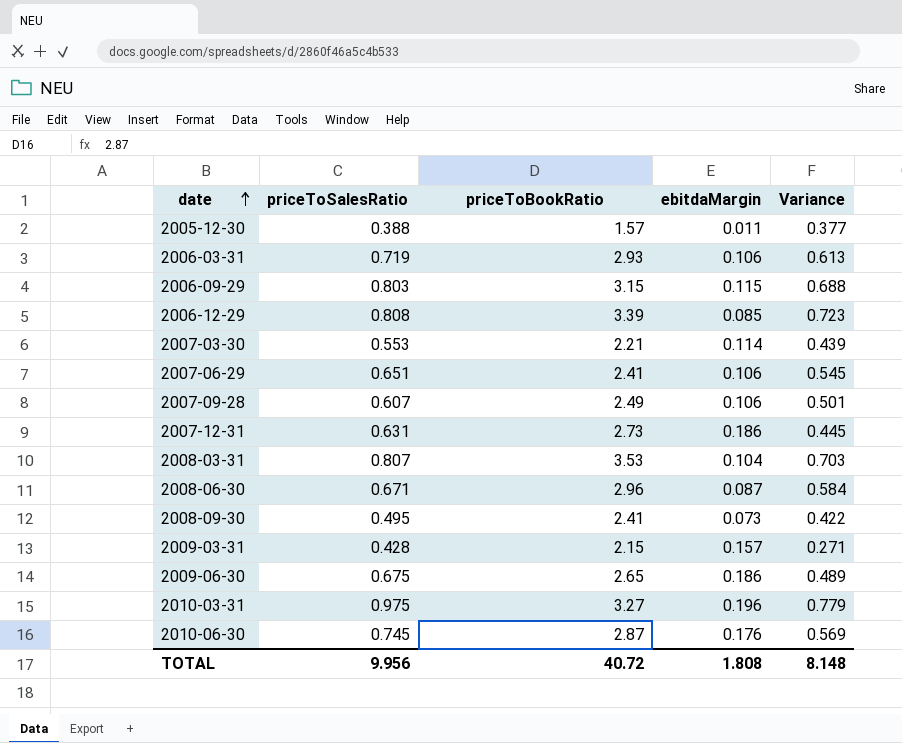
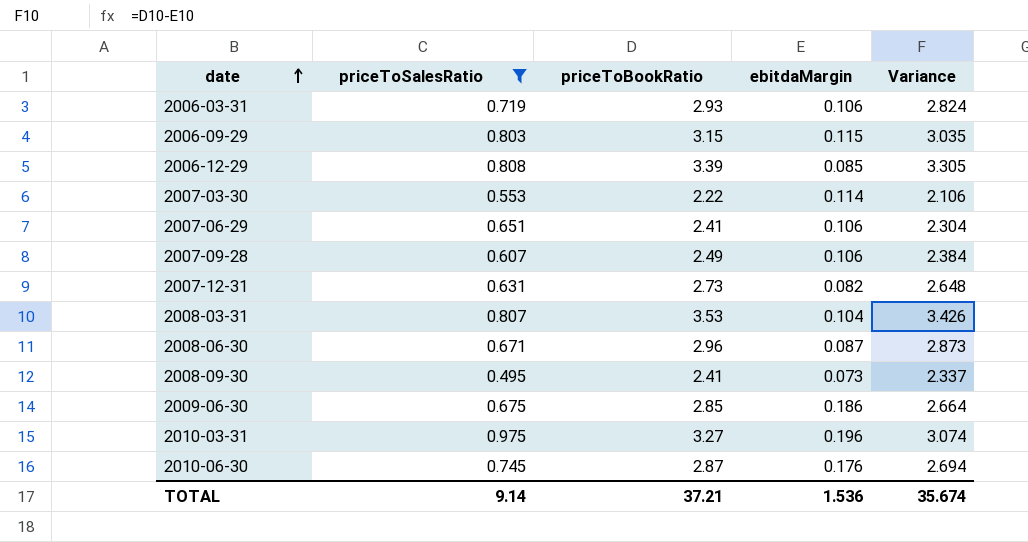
filter: none -> priceToSalesRatio >= 0.495
column Variance | formula: [priceToSalesRatio] - [ebitdaMargin] -> [priceToBookRatio] - [ebitdaMargin]
2007-03-30 | priceToBookRatio: 2.21 -> 2.22
2007-12-31 | ebitdaMargin: 0.186 -> 0.082
2009-06-30 | priceToBookRatio: 2.65 -> 2.85
TOTAL | priceToSalesRatio: 9.956 -> 9.14
TOTAL | priceToBookRatio: 40.72 -> 37.21
TOTAL | ebitdaMargin: 1.808 -> 1.536
TOTAL | Variance: 8.148 -> 35.674

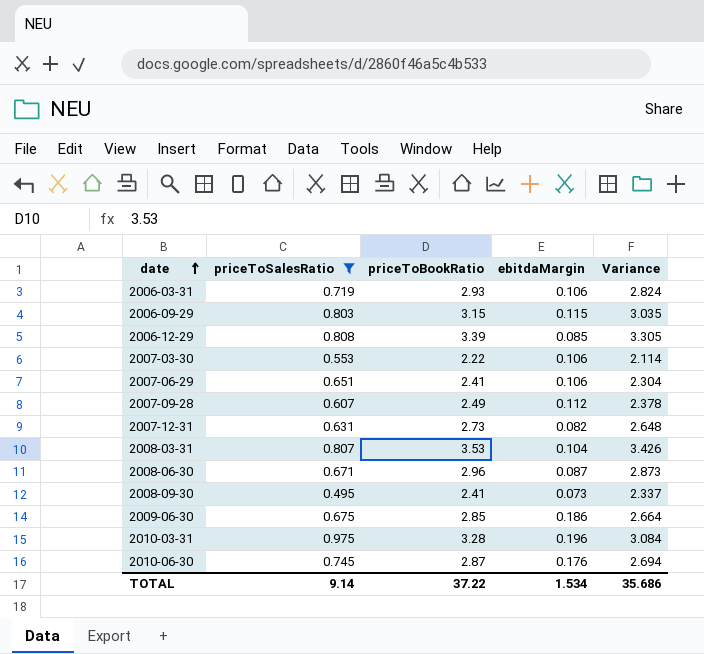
2007-03-30 | ebitdaMargin: 0.114 -> 0.106
2007-03-30 | Variance: 2.106 -> 2.114
2007-09-28 | ebitdaMargin: 0.106 -> 0.112
2007-09-28 | Variance: 2.384 -> 2.378
2010-03-31 | priceToBookRatio: 3.27 -> 3.28
2010-03-31 | Variance: 3.074 -> 3.084
TOTAL | priceToBookRatio: 37.21 -> 37.22
TOTAL | ebitdaMargin: 1.536 -> 1.534
TOTAL | Variance: 35.674 -> 35.686

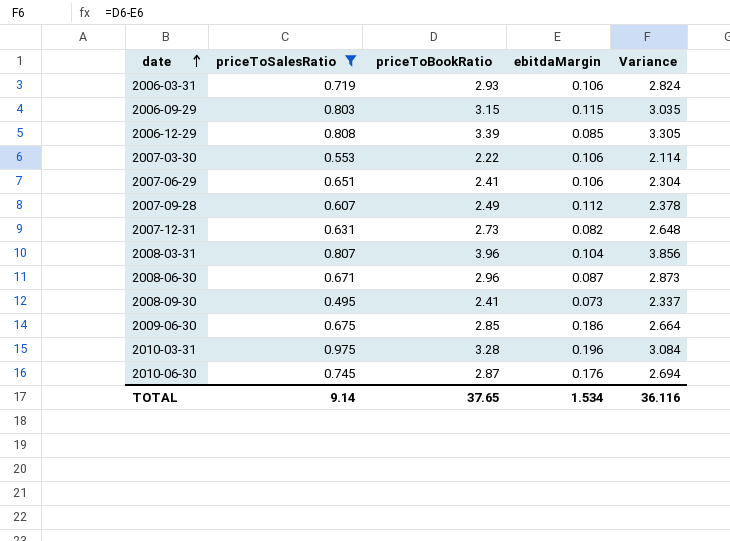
2008-03-31 | priceToBookRatio: 3.53 -> 3.96
2008-03-31 | Variance: 3.426 -> 3.856
TOTAL | priceToBookRatio: 37.22 -> 37.65
TOTAL | Variance: 35.686 -> 36.116

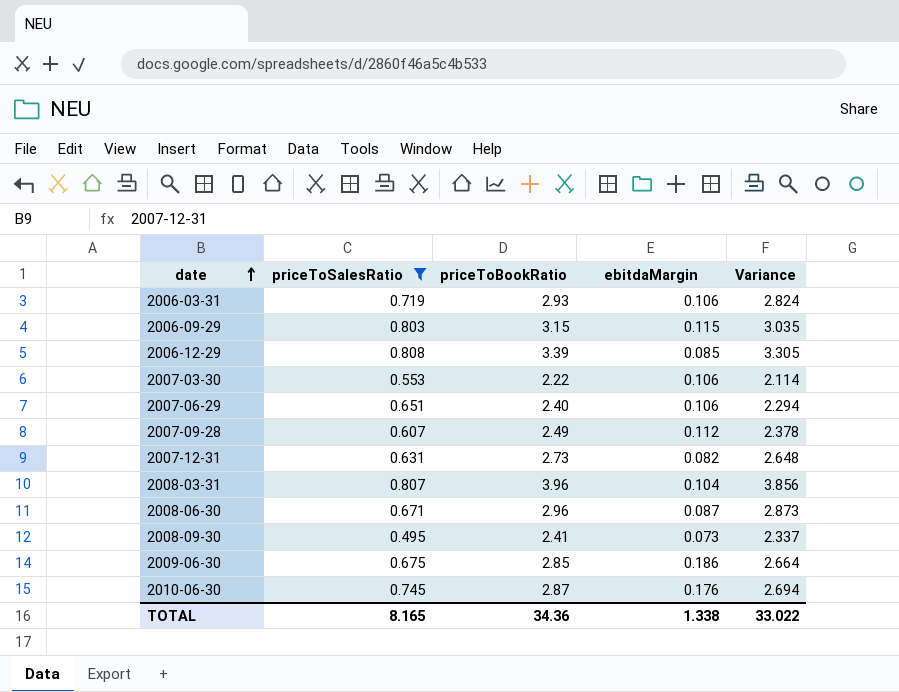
row 2010-03-31: 0.975 | 3.28 | 0.196 | 3.084 -> none
2007-06-29 | priceToBookRatio: 2.41 -> 2.40
2007-06-29 | Variance: 2.304 -> 2.294
TOTAL | priceToSalesRatio: 9.14 -> 8.165
TOTAL | priceToBookRatio: 37.65 -> 34.36
TOTAL | ebitdaMargin: 1.534 -> 1.338
TOTAL | Variance: 36.116 -> 33.022

